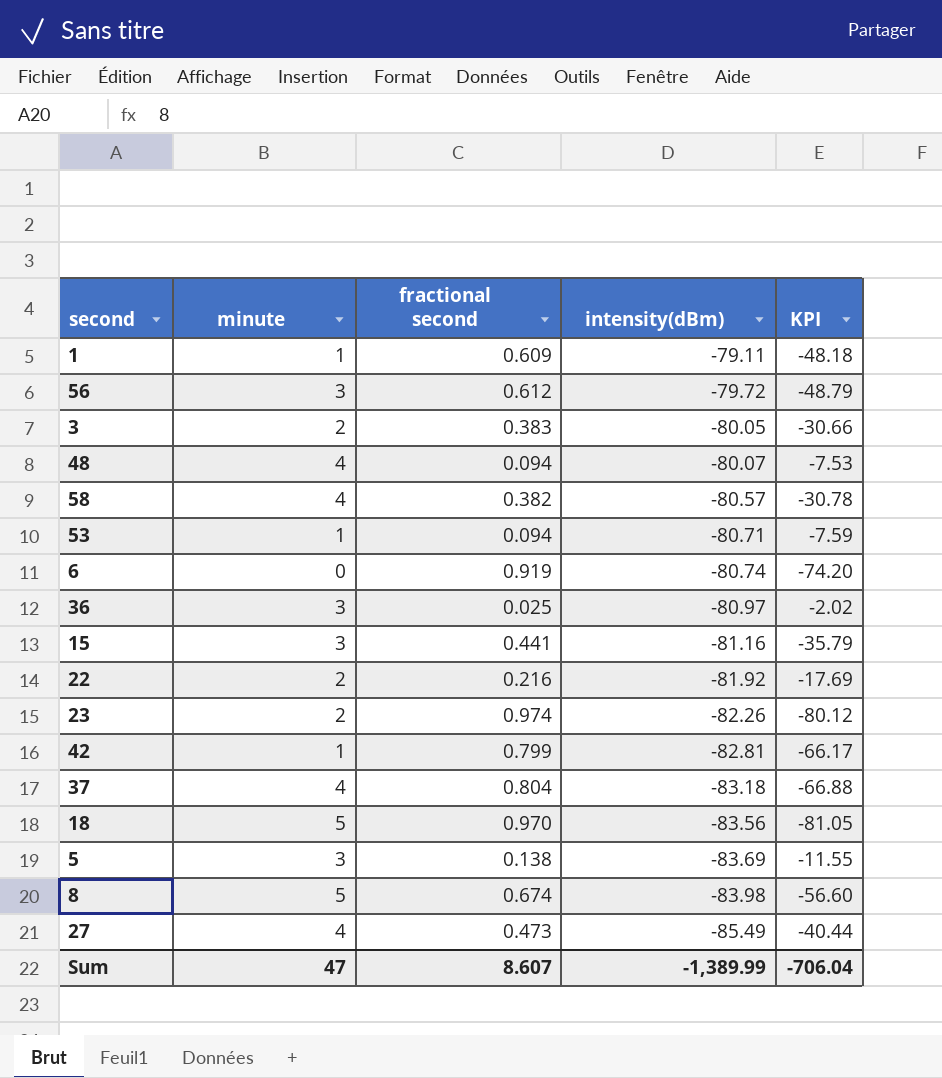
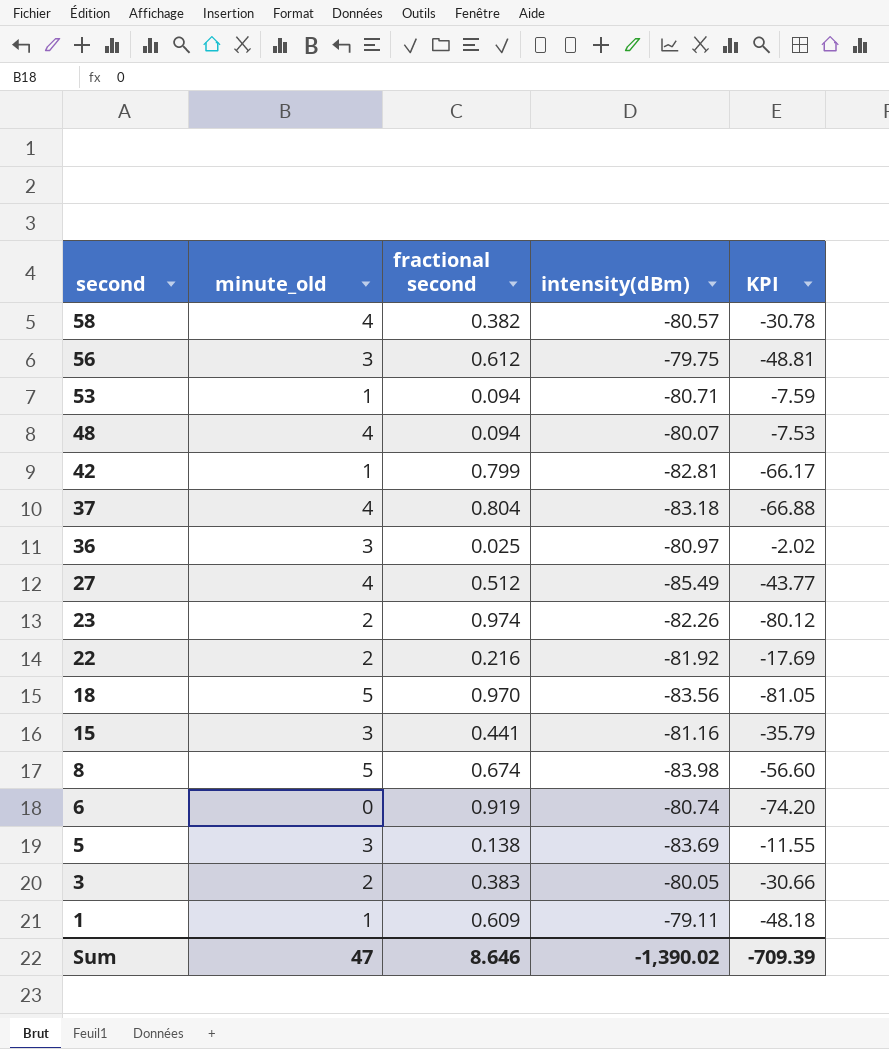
row order: intensity(dBm) descending -> second descending
column name: minute -> minute_old
56 | intensity(dBm): -79.72 -> -79.75
56 | KPI: -48.79 -> -48.81
27 | fractional second: 0.473 -> 0.512
27 | KPI: -40.44 -> -43.77
Sum | fractional second: 8.607 -> 8.646
Sum | intensity(dBm): -1,389.99 -> -1,390.02
Sum | KPI: -706.04 -> -709.39

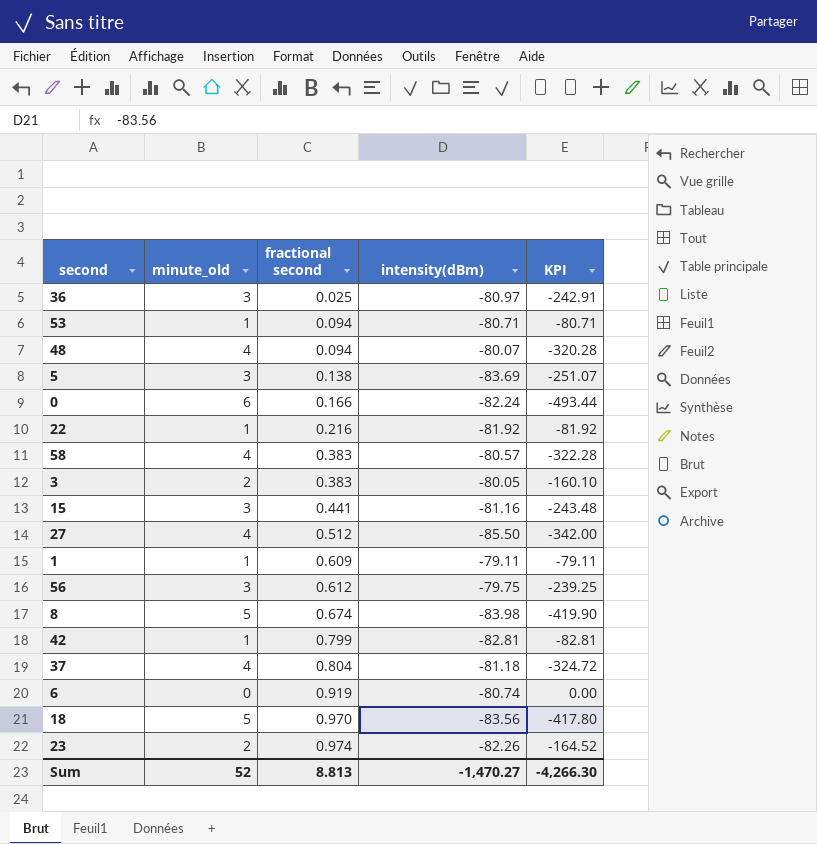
row order: second descending -> fractional second ascending
column KPI | formula: [fractional second] * [intensity(dBm)] -> [minute_old] * [intensity(dBm)]
row 0: none -> 6 | 0.166 | -82.24 | -493.44
22 | minute_old: 2 -> 1
58 | fractional second: 0.382 -> 0.383
27 | intensity(dBm): -85.49 -> -85.50
37 | intensity(dBm): -83.18 -> -81.18
Sum | minute_old: 47 -> 52
Sum | fractional second: 8.646 -> 8.813
Sum | intensity(dBm): -1,390.02 -> -1,470.27
Sum | KPI: -709.39 -> -4,266.30

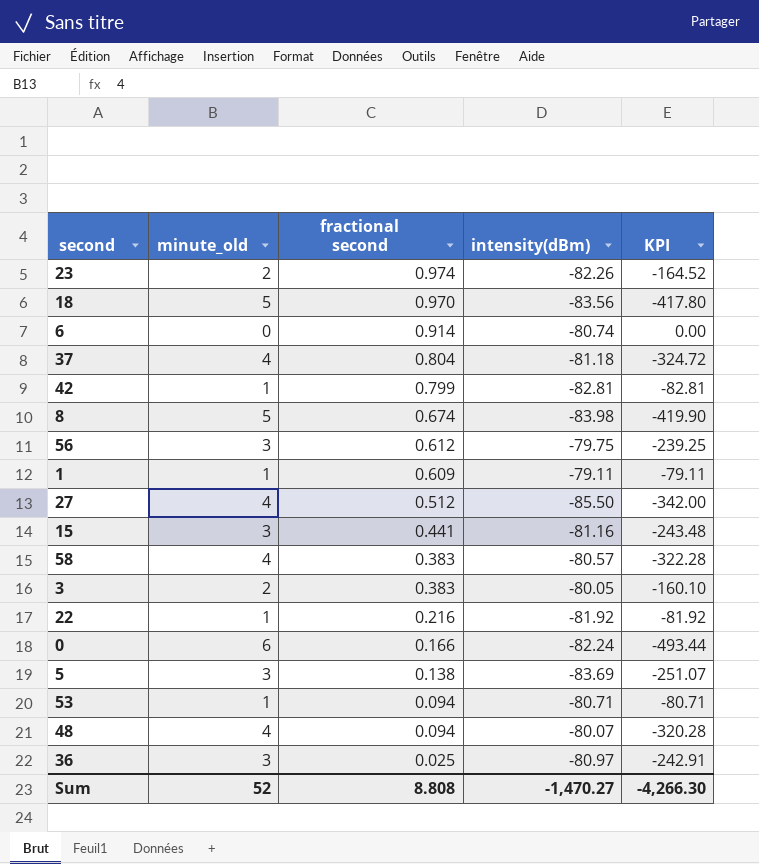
row order: fractional second ascending -> fractional second descending
6 | fractional second: 0.919 -> 0.914
Sum | fractional second: 8.813 -> 8.808

